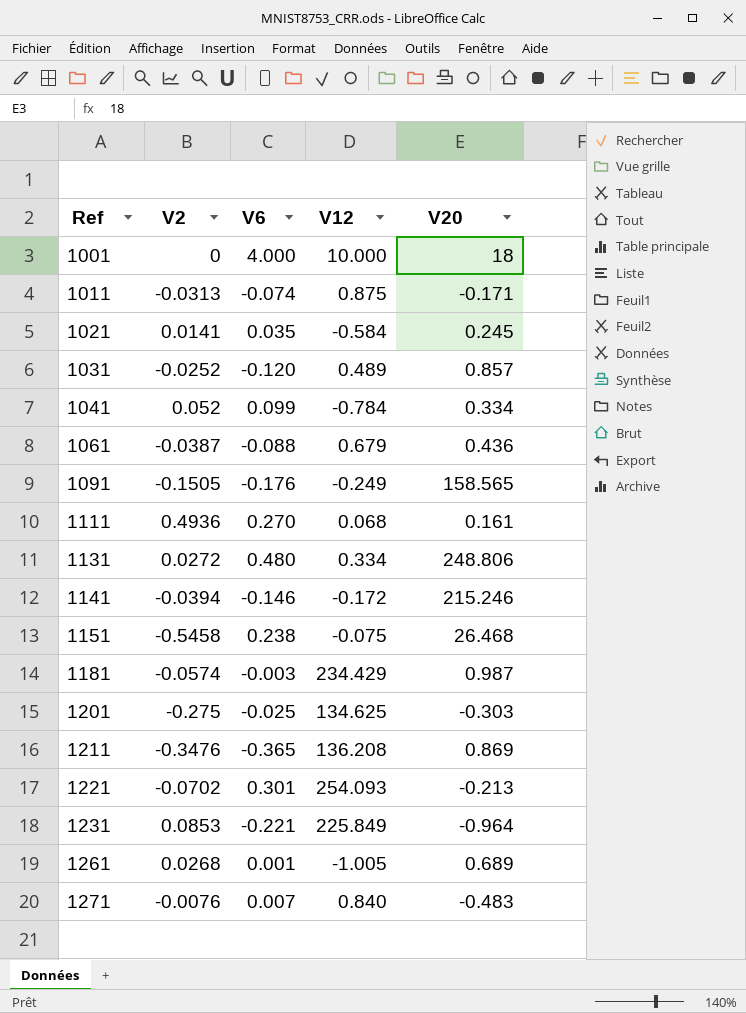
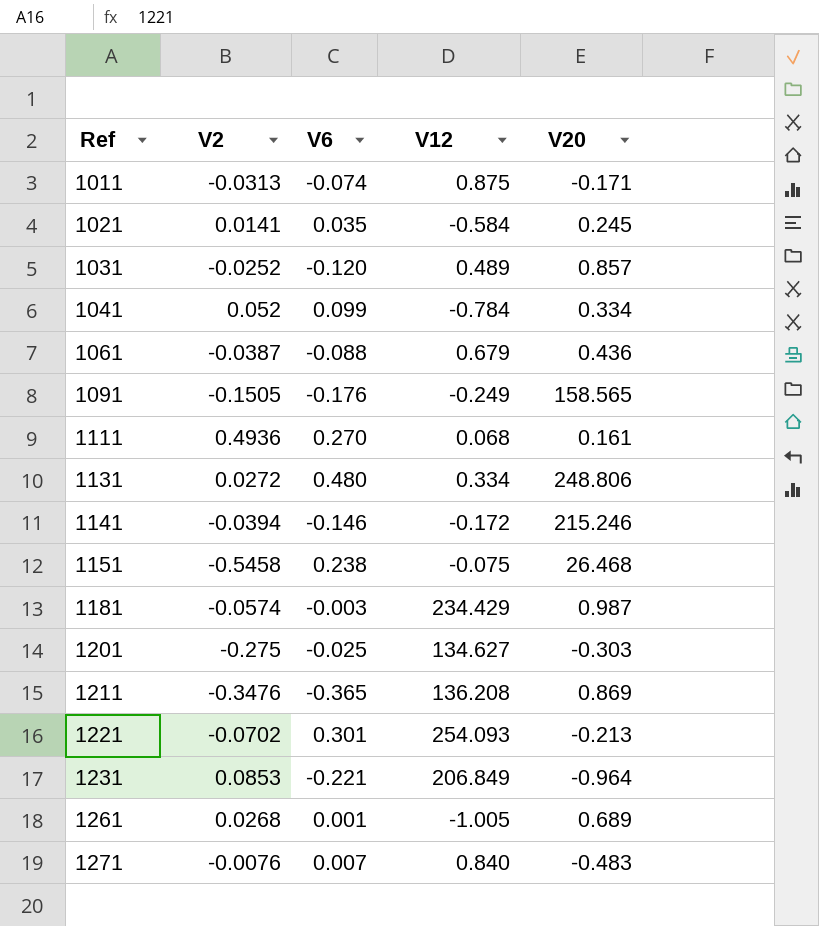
row 1001: 0 | 4.000 | 10.000 | 18 -> none
1201 | V12: 134.625 -> 134.627
1231 | V12: 225.849 -> 206.849

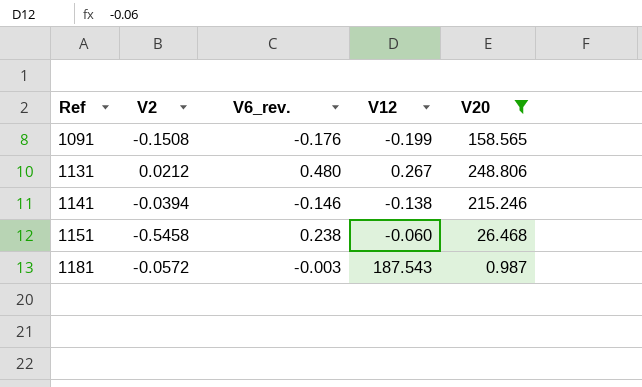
filter: none -> V20 >= 0.987
column name: V6 -> V6_rev.
1091 | V2: -0.1505 -> -0.1508
1091 | V12: -0.249 -> -0.199
1131 | V2: 0.0272 -> 0.0212
1131 | V12: 0.334 -> 0.267
1141 | V12: -0.172 -> -0.138
1151 | V12: -0.075 -> -0.060
1181 | V2: -0.0574 -> -0.0572
1181 | V12: 234.429 -> 187.543

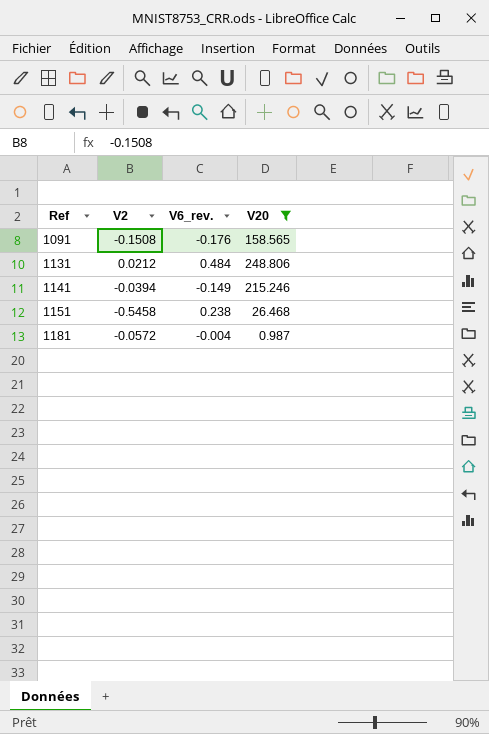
column V12 | position: 4 -> none
1131 | V6_rev.: 0.480 -> 0.484
1141 | V6_rev.: -0.146 -> -0.149
1181 | V6_rev.: -0.003 -> -0.004

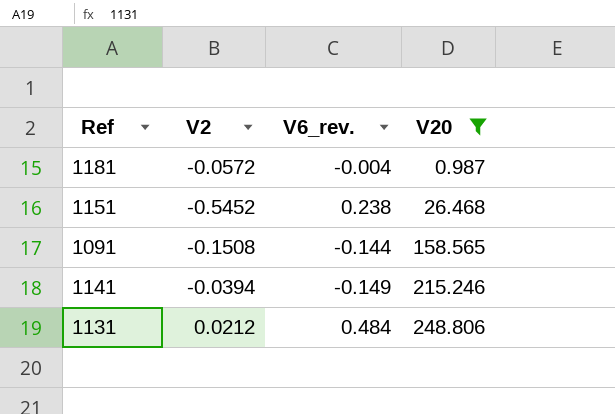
row order: Ref ascending -> V20 ascending
1151 | V2: -0.5458 -> -0.5452
1091 | V6_rev.: -0.176 -> -0.144

